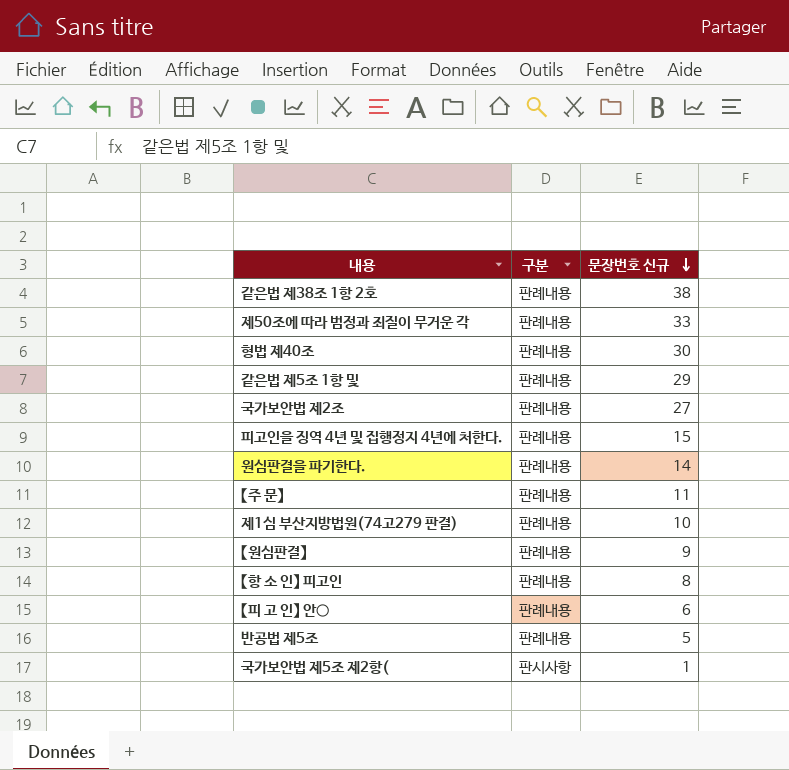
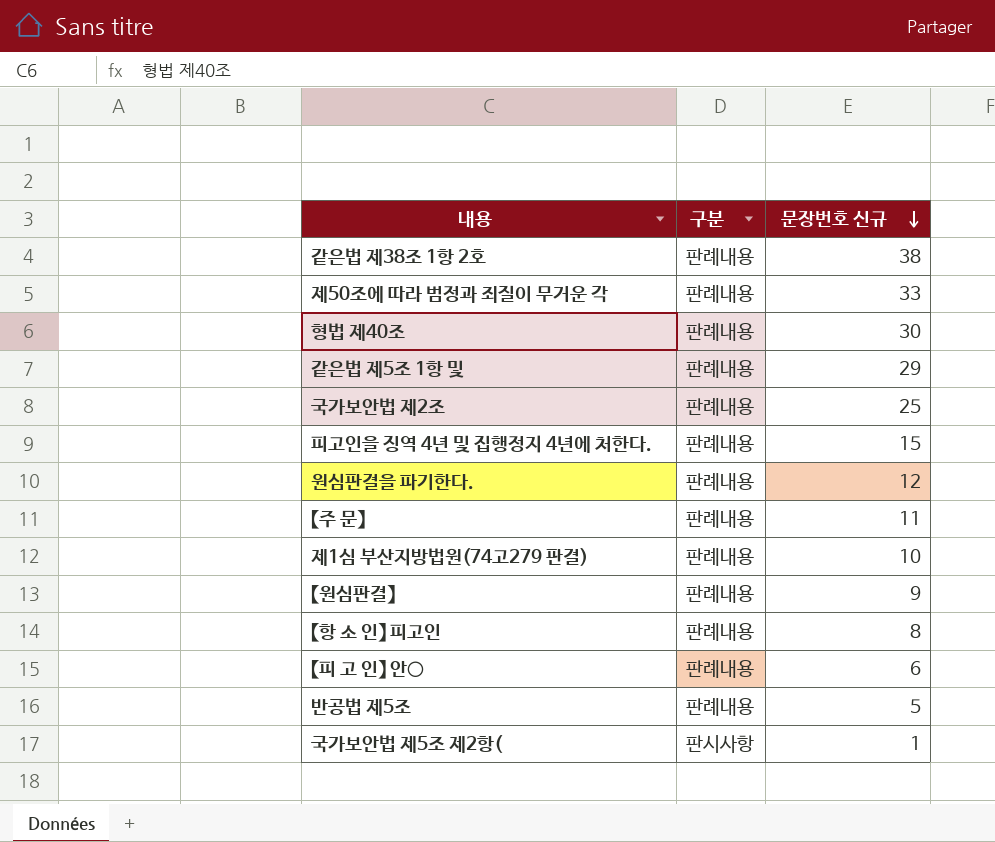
국가보안법 제2조 | 문장번호 신규: 27 -> 25
원심판결을 파기한다. | 문장번호 신규: 14 -> 12

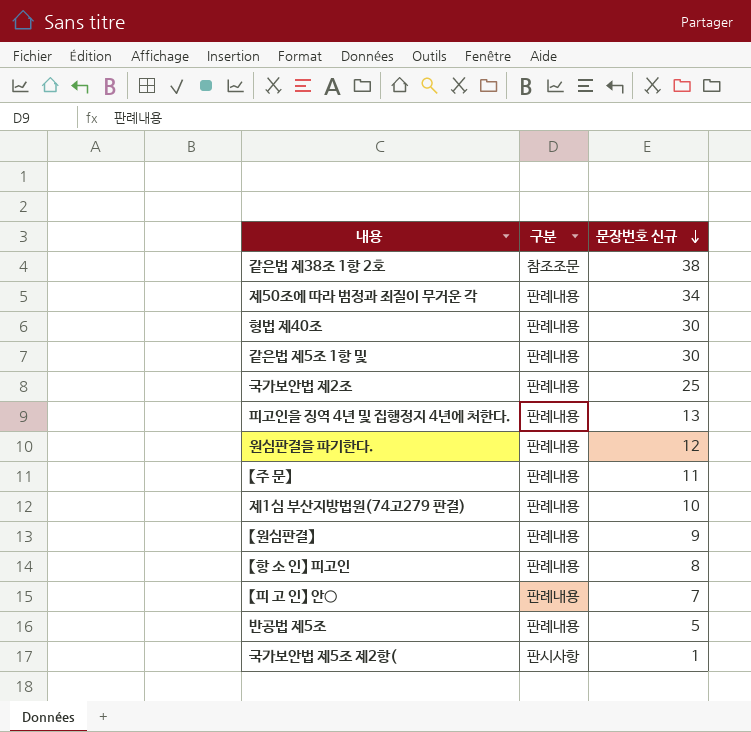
같은법 제38조 1항 2호 | 구분: 판례내용 -> 참조조문
제50조에 따라 범정과 죄질이 무거운 각 | 문장번호 신규: 33 -> 34
같은법 제5조 1항 및 | 문장번호 신규: 29 -> 30
피고인을 징역 4년 및 집행정지 4년에 처한다. | 문장번호 신규: 15 -> 13
【피 고 인】 안○ | 문장번호 신규: 6 -> 7

